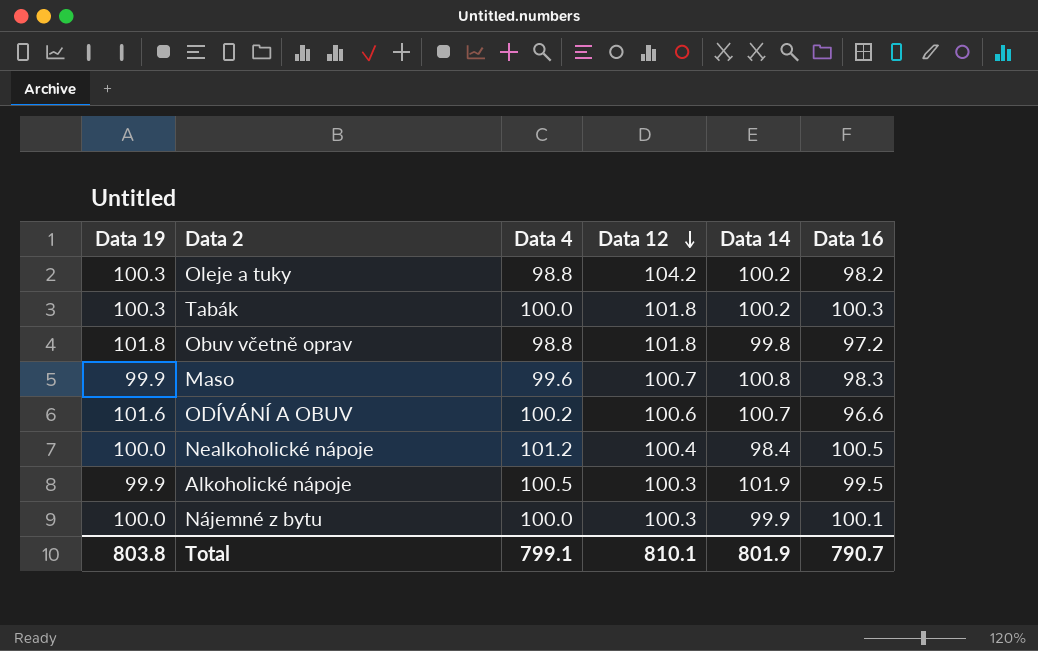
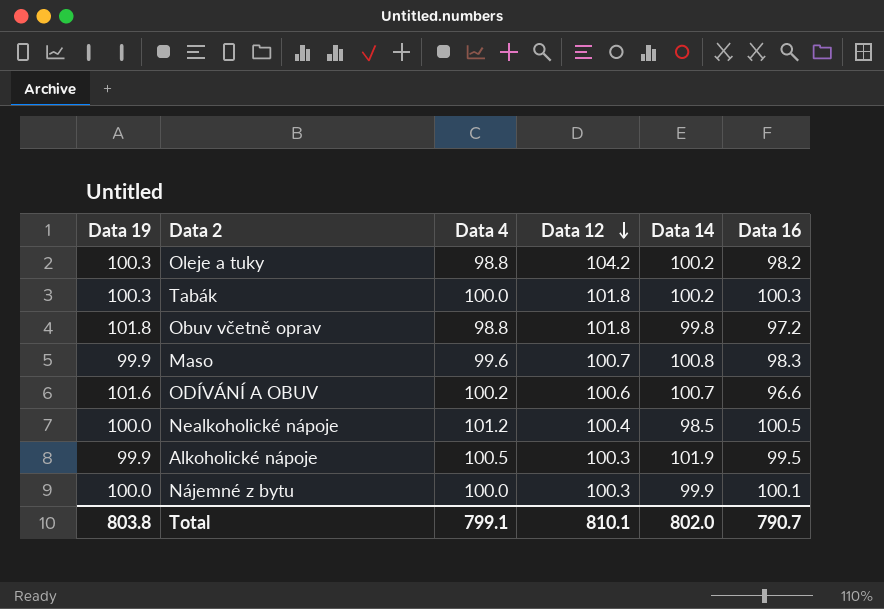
Nealkoholické nápoje | Data 14: 98.4 -> 98.5
Total | Data 14: 801.9 -> 802.0

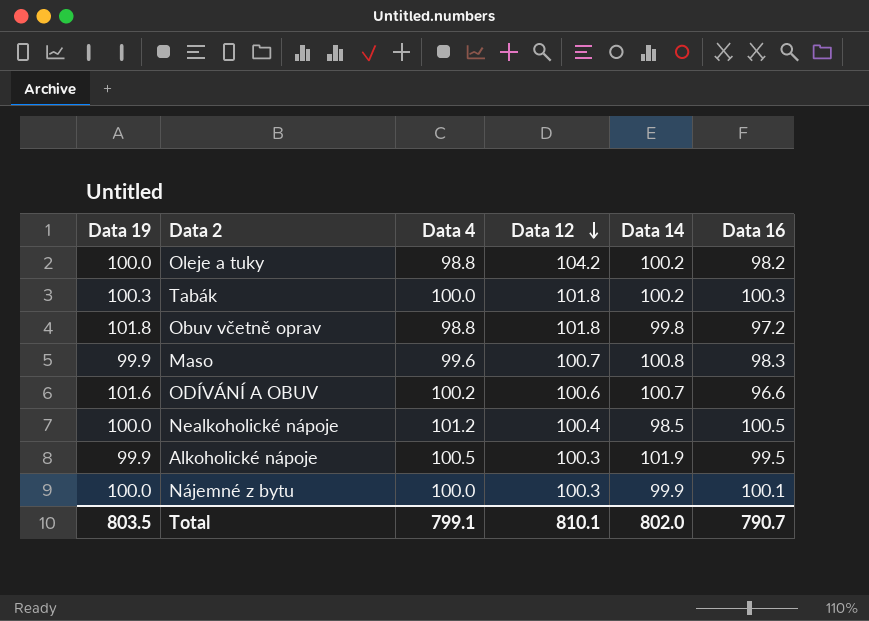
Oleje a tuky | Data 19: 100.3 -> 100.0
Total | Data 19: 803.8 -> 803.5

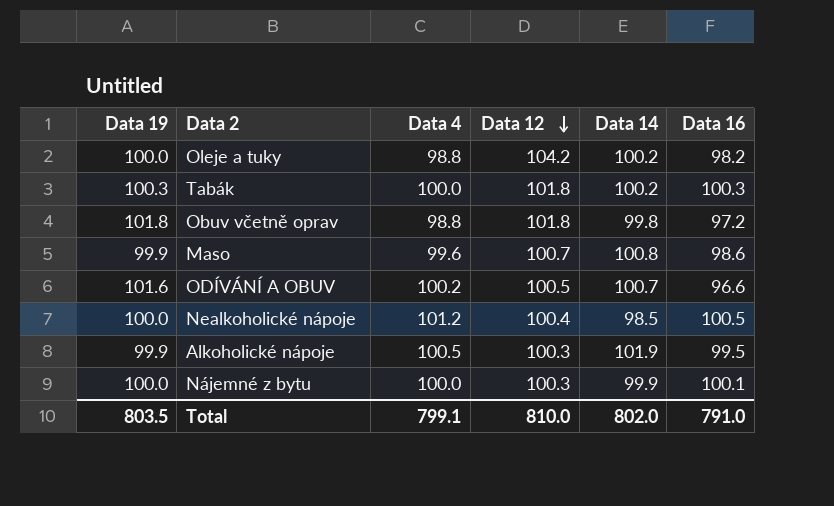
Maso | Data 16: 98.3 -> 98.6
ODÍVÁNÍ A OBUV | Data 12: 100.6 -> 100.5
Total | Data 12: 810.1 -> 810.0
Total | Data 16: 790.7 -> 791.0

